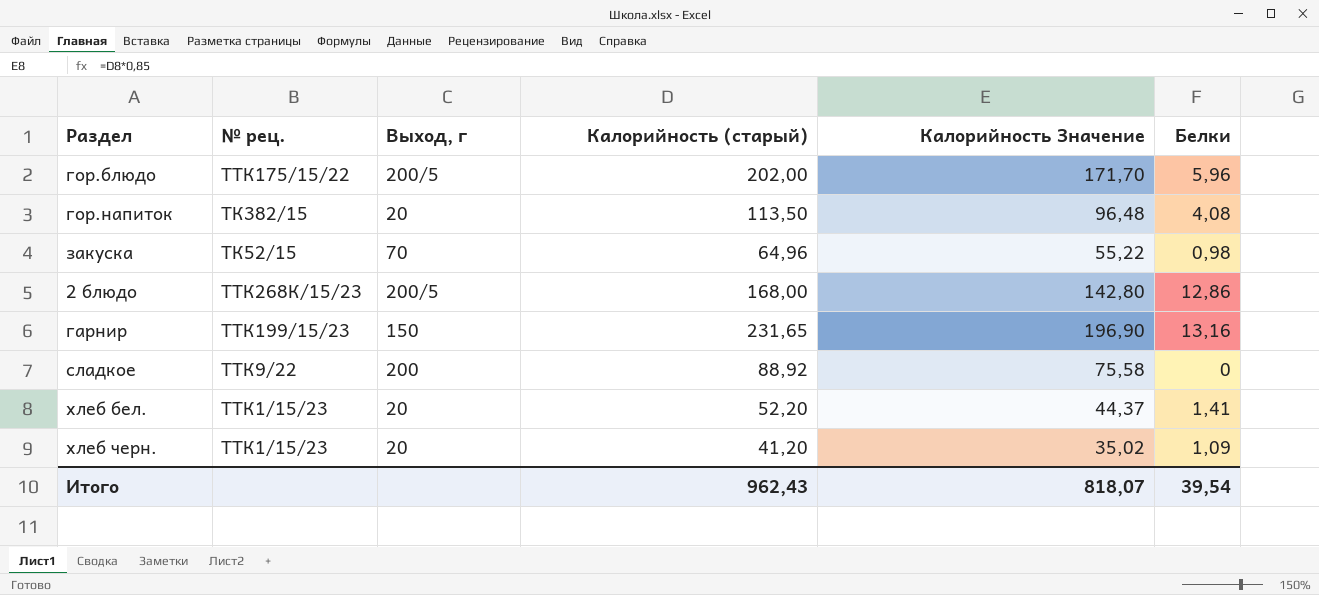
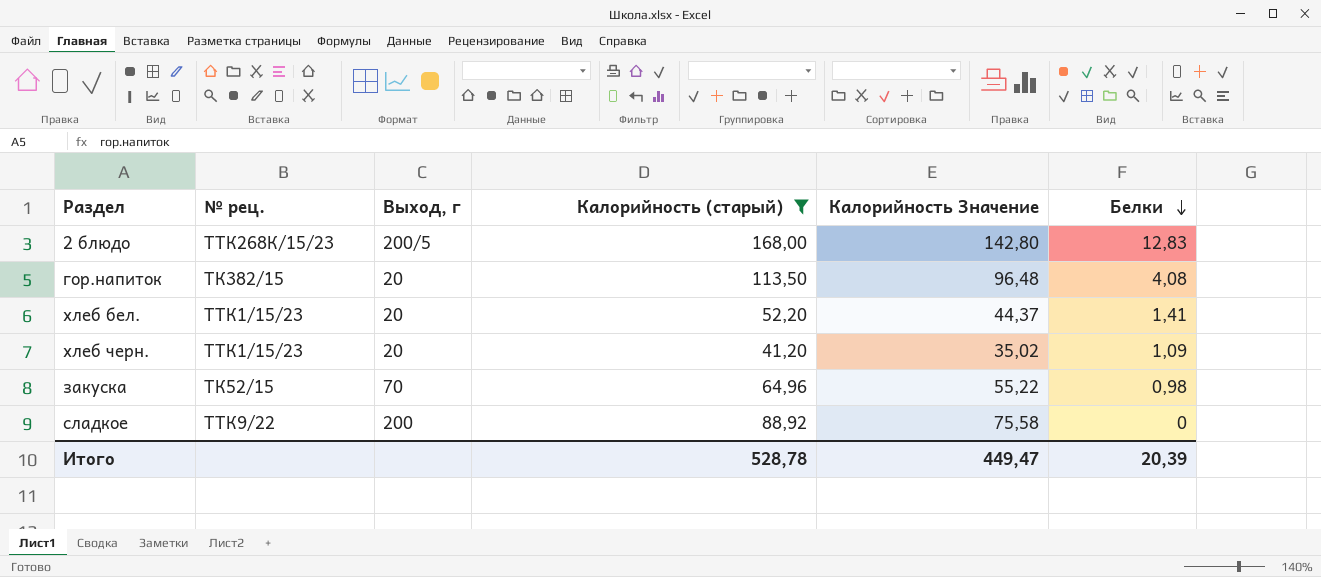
filter: none -> Калорийность (старый) <= 168,00
row order: none -> Белки descending
2 блюдо | Белки: 12,86 -> 12,83
Итого | Калорийность (старый): 962,43 -> 528,78
Итого | Калорийность Значение: 818,07 -> 449,47
Итого | Белки: 39,54 -> 20,39

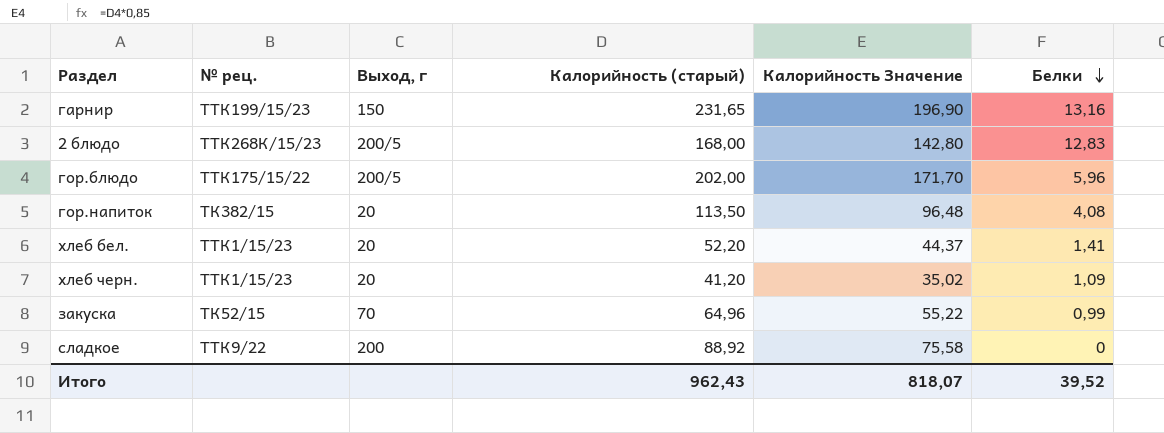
filter: Калорийность (старый) <= 168,00 -> none
закуска | Белки: 0,98 -> 0,99
Итого | Калорийность (старый): 528,78 -> 962,43
Итого | Калорийность Значение: 449,47 -> 818,07
Итого | Белки: 20,39 -> 39,52

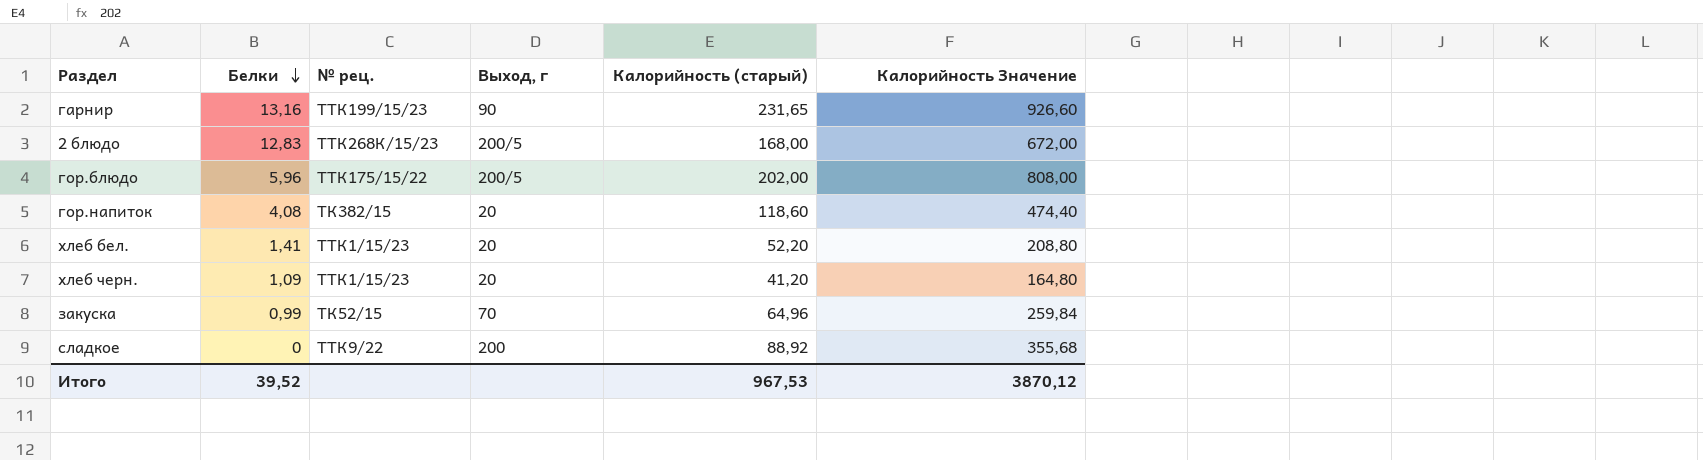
column Белки | position: 6 -> 2
column Калорийность Значение | formula: [Калорийность (старый)] * 0,85 -> [Калорийность (старый)] * 4
гарнир | Выход, г: 150 -> 90
гор.напиток | Калорийность (старый): 113,50 -> 118,60
Итого | Калорийность (старый): 962,43 -> 967,53
Итого | Калорийность Значение: 818,07 -> 3870,12

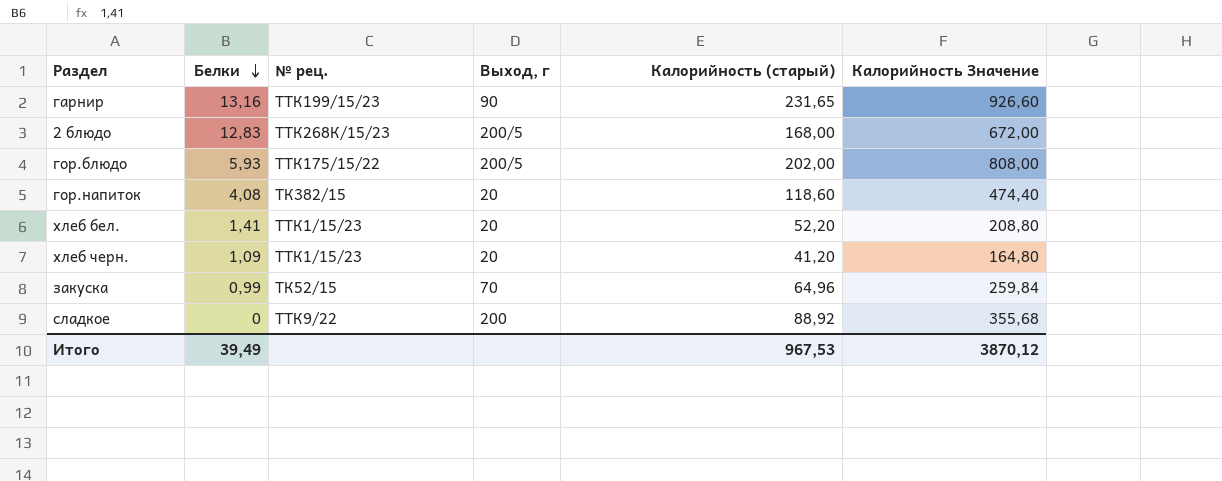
гор.блюдо | Белки: 5,96 -> 5,93
Итого | Белки: 39,52 -> 39,49

